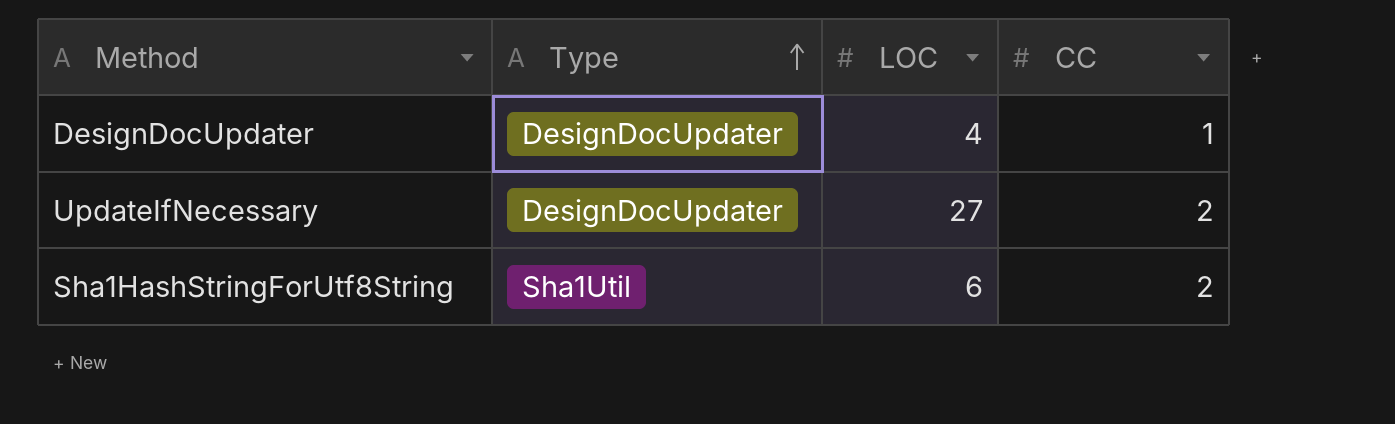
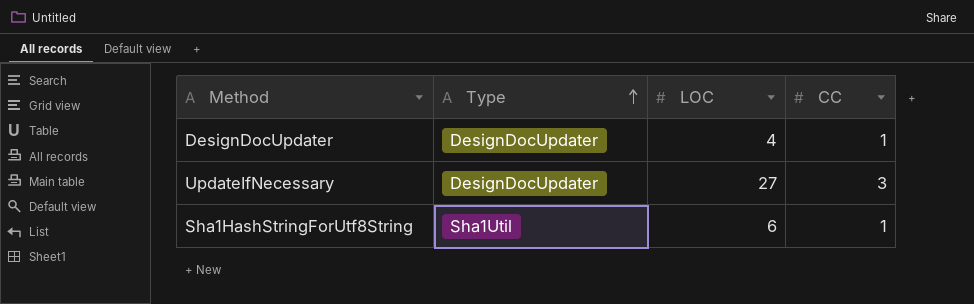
UpdateIfNecessary | CC: 2 -> 3
Sha1HashStringForUtf8String | CC: 2 -> 1

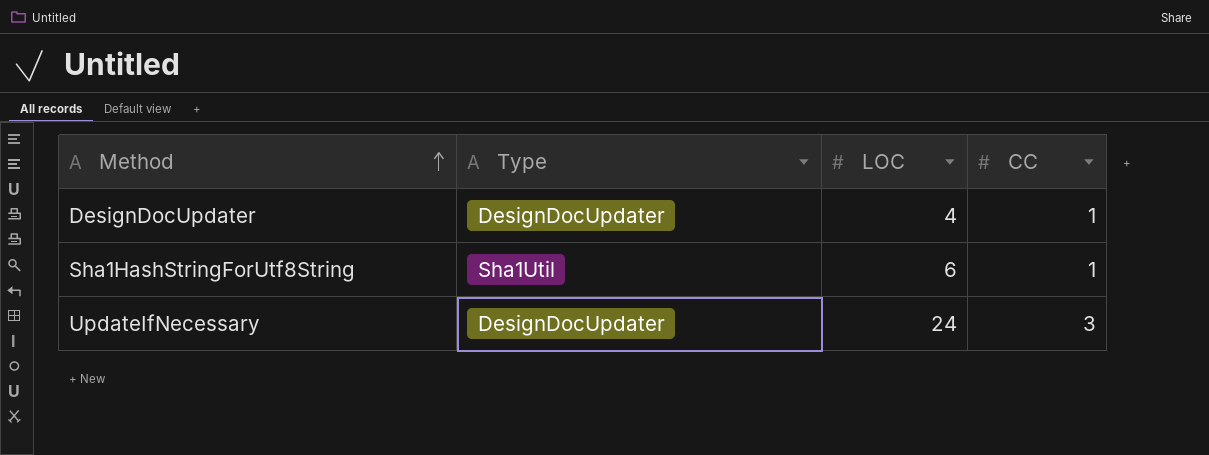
row order: Type ascending -> Method ascending
UpdateIfNecessary | LOC: 27 -> 24

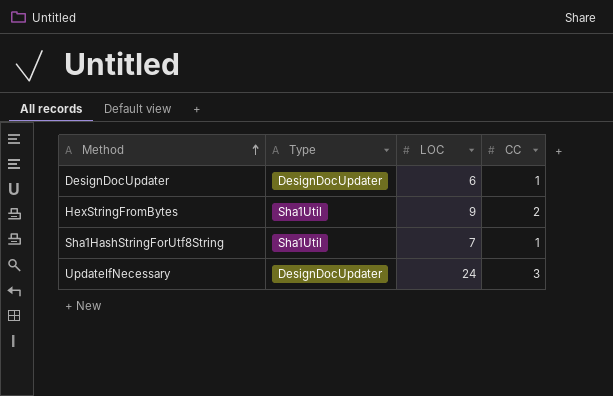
DesignDocUpdater | LOC: 4 -> 6
row HexStringFromBytes: none -> Sha1Util | 9 | 2
Sha1HashStringForUtf8String | LOC: 6 -> 7

